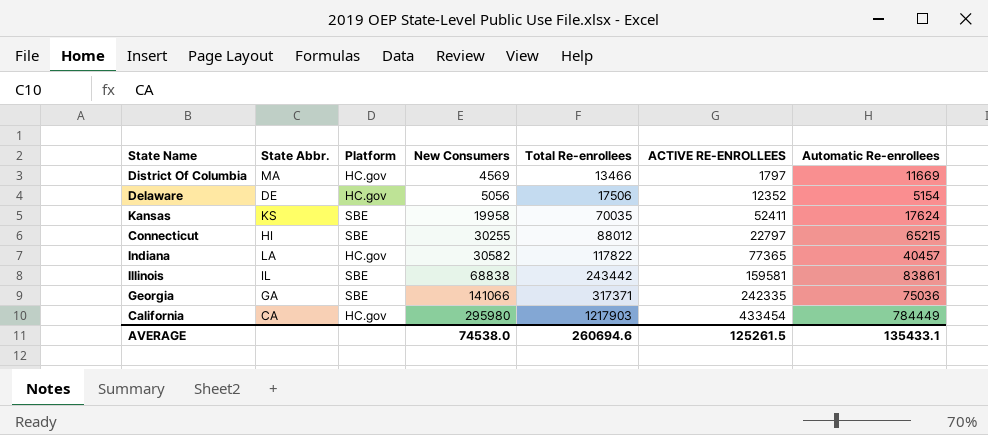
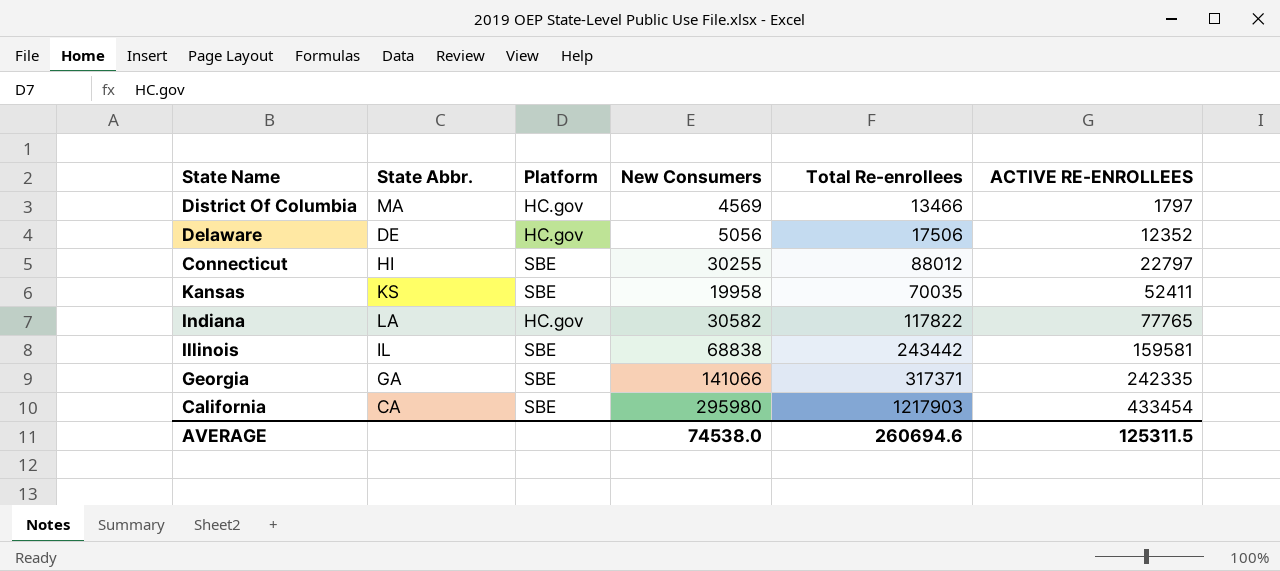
row order: New Consumers ascending -> ACTIVE RE-ENROLLEES ascending
column Automatic Re-enrollees | formula: [Total Re-enrollees] - [ACTIVE RE-ENROLLEES] -> none
Indiana | ACTIVE RE-ENROLLEES: 77365 -> 77765
California | Platform: HC.gov -> SBE
AVERAGE | ACTIVE RE-ENROLLEES: 125261.5 -> 125311.5

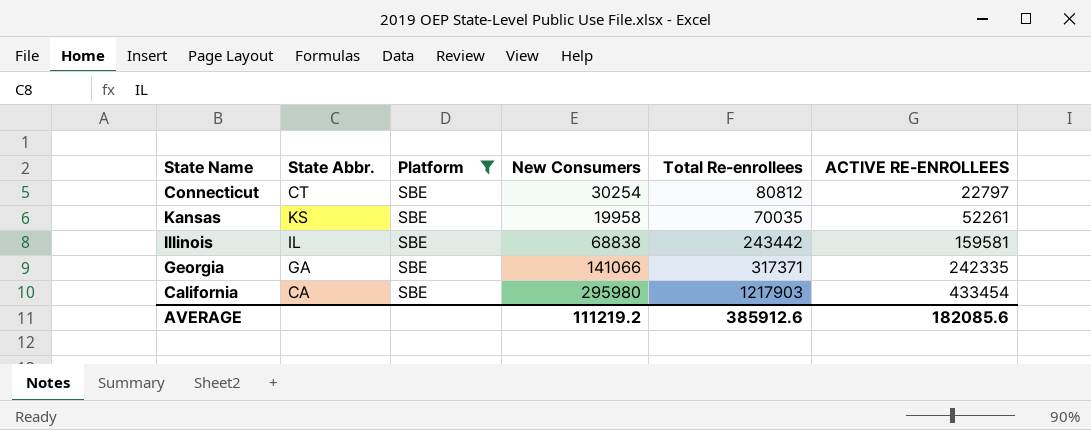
filter: none -> Platform = SBE
Connecticut | State Abbr.: HI -> CT
Connecticut | New Consumers: 30255 -> 30254
Connecticut | Total Re-enrollees: 88012 -> 80812
Kansas | ACTIVE RE-ENROLLEES: 52411 -> 52261
AVERAGE | New Consumers: 74538.0 -> 111219.2
AVERAGE | Total Re-enrollees: 260694.6 -> 385912.6
AVERAGE | ACTIVE RE-ENROLLEES: 125311.5 -> 182085.6

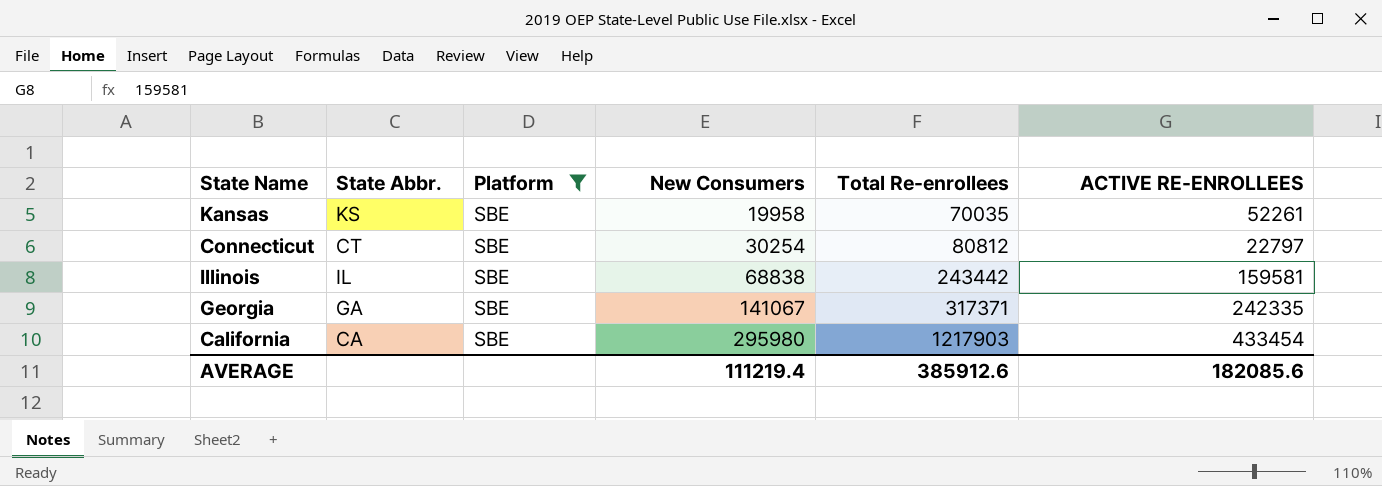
row order: ACTIVE RE-ENROLLEES ascending -> New Consumers ascending
Georgia | New Consumers: 141066 -> 141067
AVERAGE | New Consumers: 111219.2 -> 111219.4

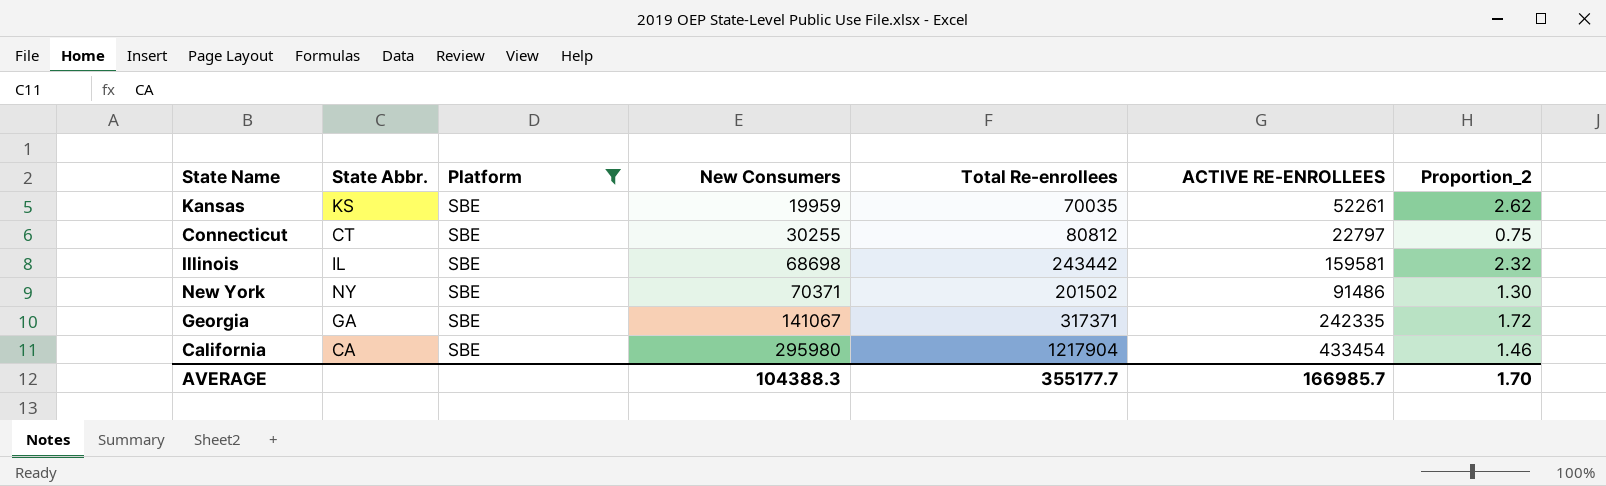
column Proportion_2 | formula: none -> [ACTIVE RE-ENROLLEES] / [New Consumers]
Kansas | New Consumers: 19958 -> 19959
Connecticut | New Consumers: 30254 -> 30255
Illinois | New Consumers: 68838 -> 68698
row New York: none -> NY | SBE | 70371 | 201502 | 91486 | 1.30
California | Total Re-enrollees: 1217903 -> 1217904
AVERAGE | New Consumers: 111219.4 -> 104388.3
AVERAGE | Total Re-enrollees: 385912.6 -> 355177.7
AVERAGE | ACTIVE RE-ENROLLEES: 182085.6 -> 166985.7

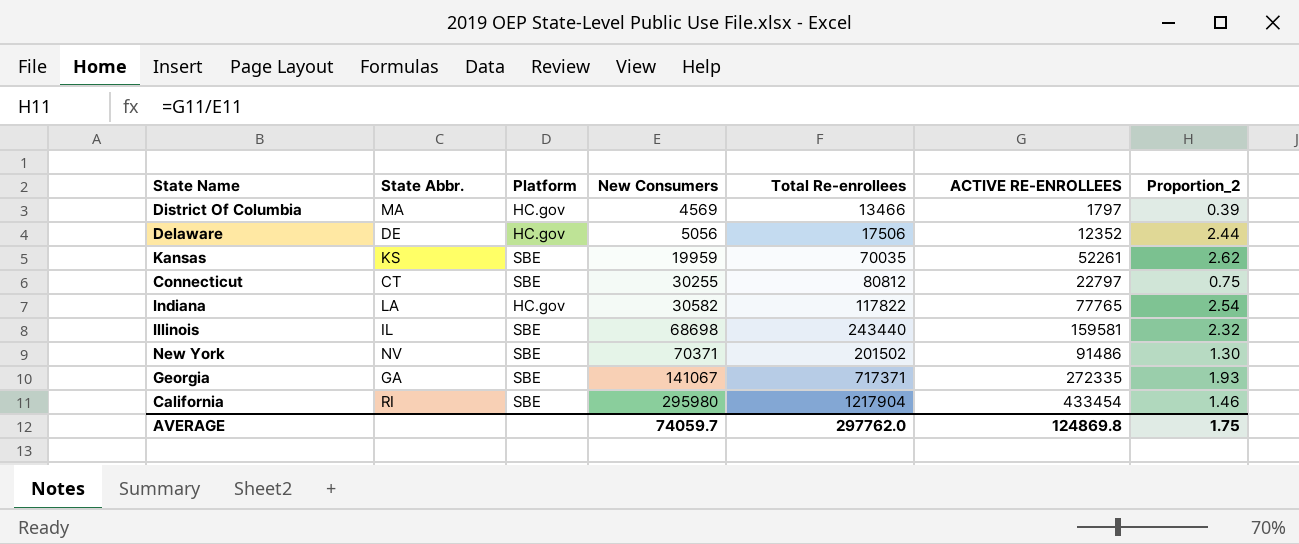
filter: Platform = SBE -> none
Illinois | Total Re-enrollees: 243442 -> 243440
New York | State Abbr.: NY -> NV
Georgia | Total Re-enrollees: 317371 -> 717371
Georgia | ACTIVE RE-ENROLLEES: 242335 -> 272335
Georgia | Proportion_2: 1.72 -> 1.93
California | State Abbr.: CA -> RI
AVERAGE | New Consumers: 104388.3 -> 74059.7
AVERAGE | Total Re-enrollees: 355177.7 -> 297762.0
AVERAGE | ACTIVE RE-ENROLLEES: 166985.7 -> 124869.8
AVERAGE | Proportion_2: 1.70 -> 1.75

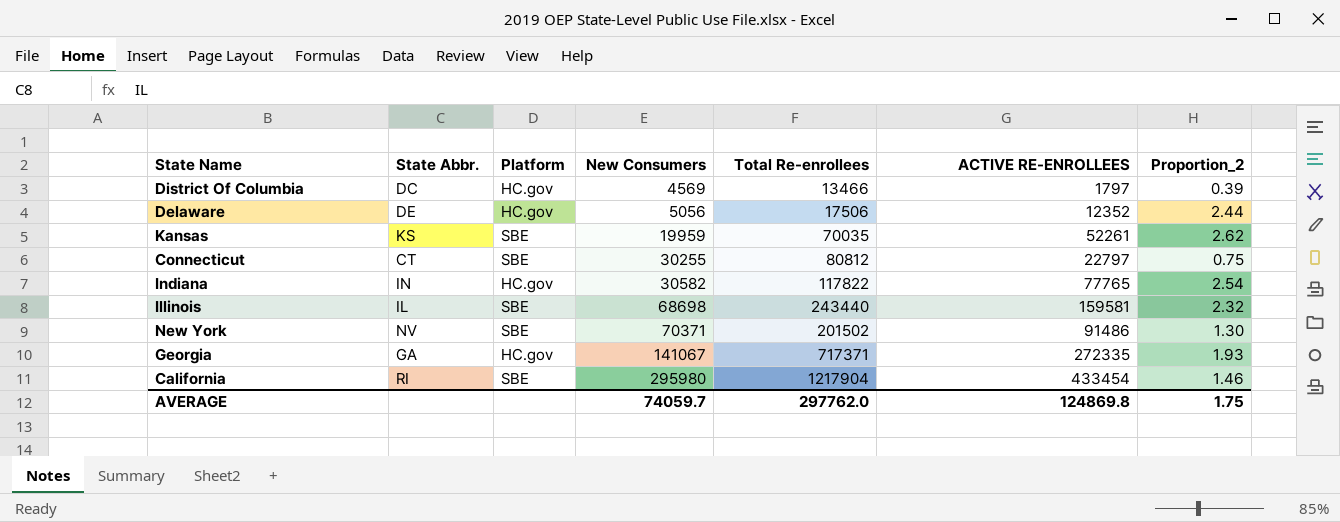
District Of Columbia | State Abbr.: MA -> DC
Indiana | State Abbr.: LA -> IN
Georgia | Platform: SBE -> HC.gov

